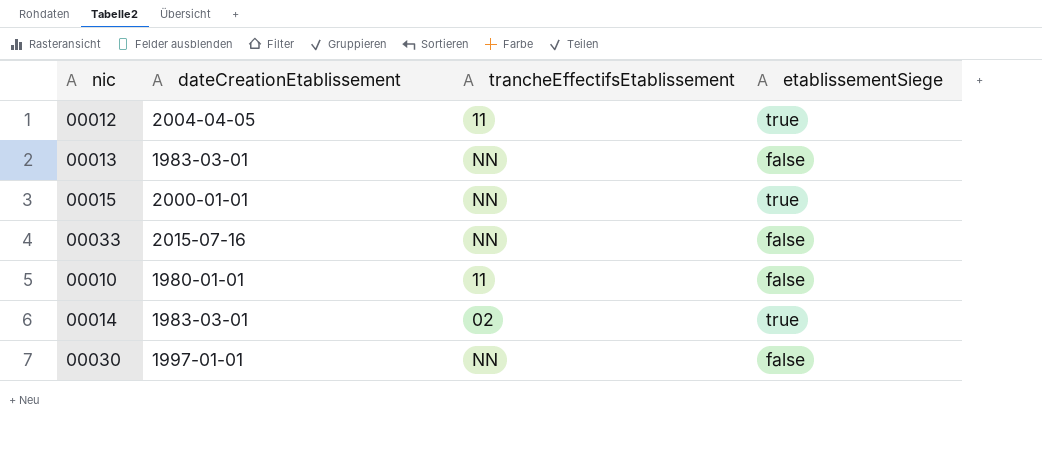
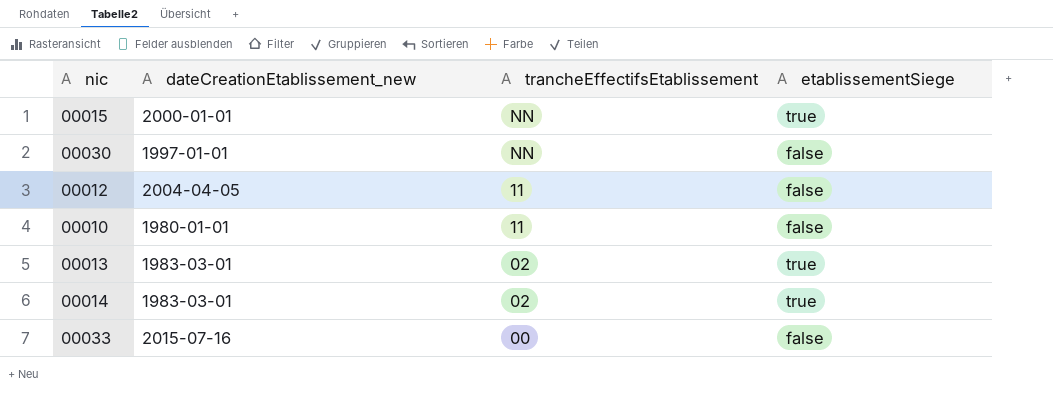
row order: none -> trancheEffectifsEtablissement descending
column name: dateCreationEtablissement -> dateCreationEtablissement_new
00012 | etablissementSiege: true -> false
00013 | trancheEffectifsEtablissement: NN -> 02
00013 | etablissementSiege: false -> true
00033 | trancheEffectifsEtablissement: NN -> 00

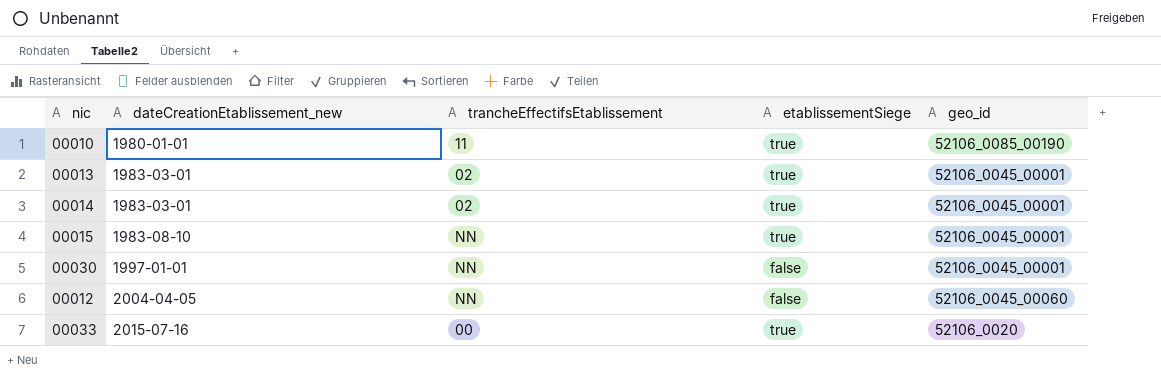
row order: trancheEffectifsEtablissement descending -> dateCreationEtablissement_new ascending
column geo_id | position: none -> 5
00010 | etablissementSiege: false -> true
00015 | dateCreationEtablissement_new: 2000-01-01 -> 1983-08-10
00012 | trancheEffectifsEtablissement: 11 -> NN
00033 | etablissementSiege: false -> true

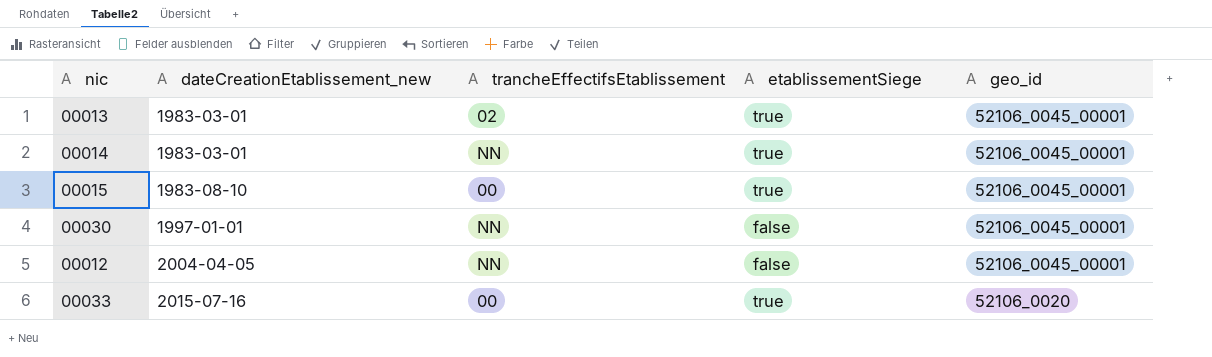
row 00010: 1980-01-01 | 11 | true | 52106_0085_00190 -> none
00014 | trancheEffectifsEtablissement: 02 -> NN
00015 | trancheEffectifsEtablissement: NN -> 00
00012 | geo_id: 52106_0045_00060 -> 52106_0045_00001

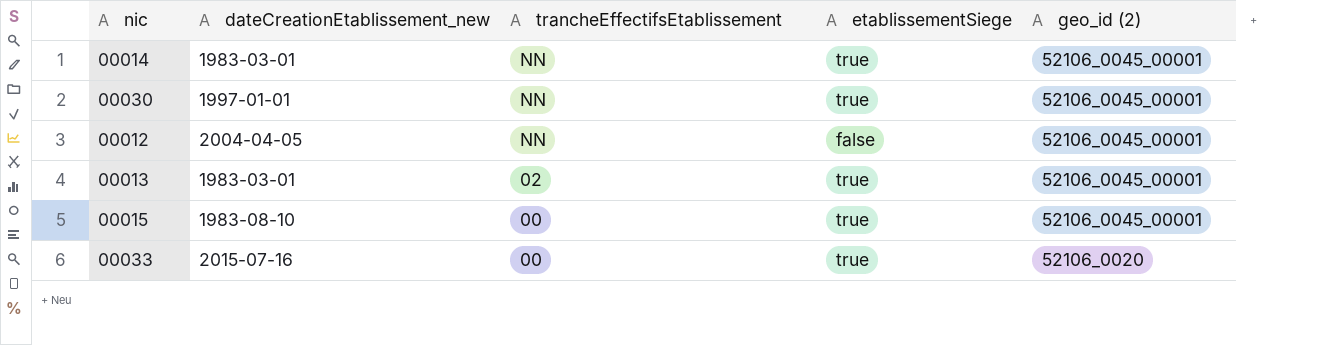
row order: dateCreationEtablissement_new ascending -> trancheEffectifsEtablissement descending
column name: geo_id -> geo_id (2)
00030 | etablissementSiege: false -> true

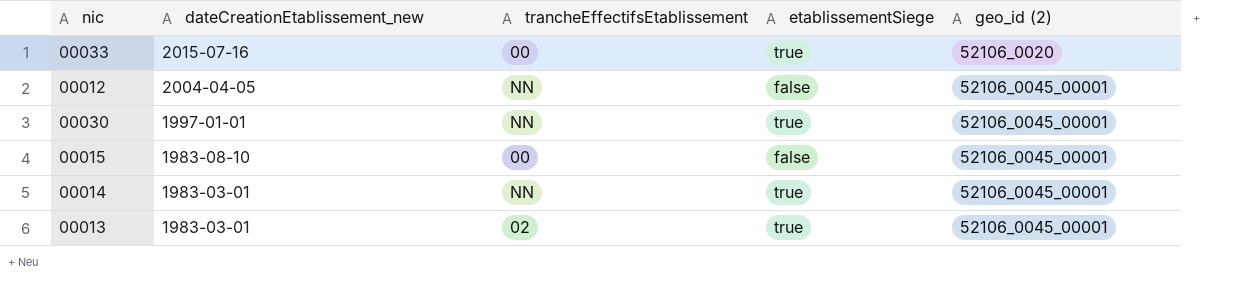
row order: trancheEffectifsEtablissement descending -> dateCreationEtablissement_new descending
00015 | etablissementSiege: true -> false

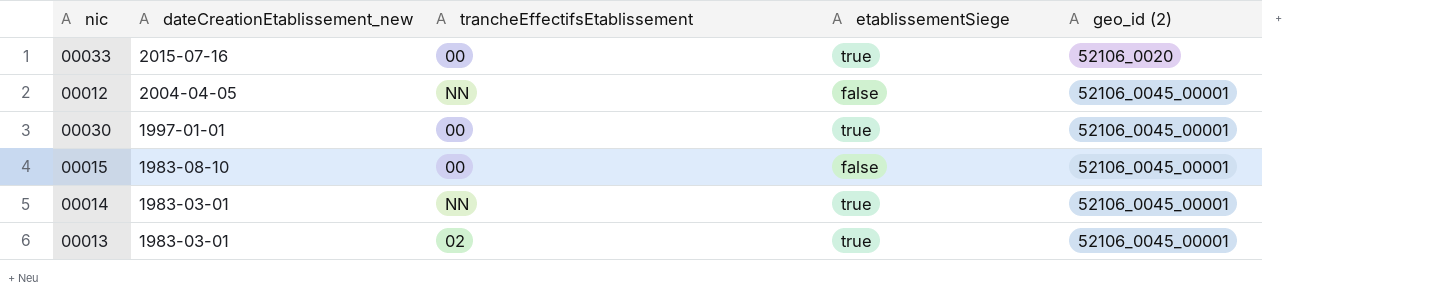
00030 | trancheEffectifsEtablissement: NN -> 00

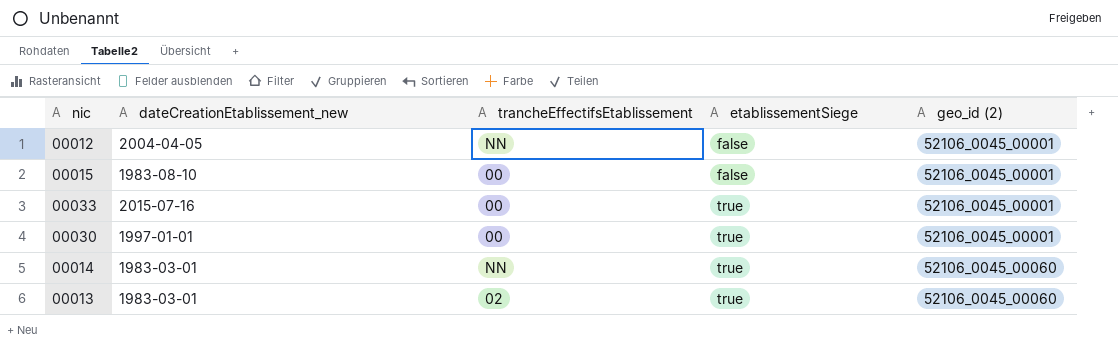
row order: dateCreationEtablissement_new descending -> etablissementSiege ascending
00033 | geo_id (2): 52106_0020 -> 52106_0045_00001
00014 | geo_id (2): 52106_0045_00001 -> 52106_0045_00060
00013 | geo_id (2): 52106_0045_00001 -> 52106_0045_00060

